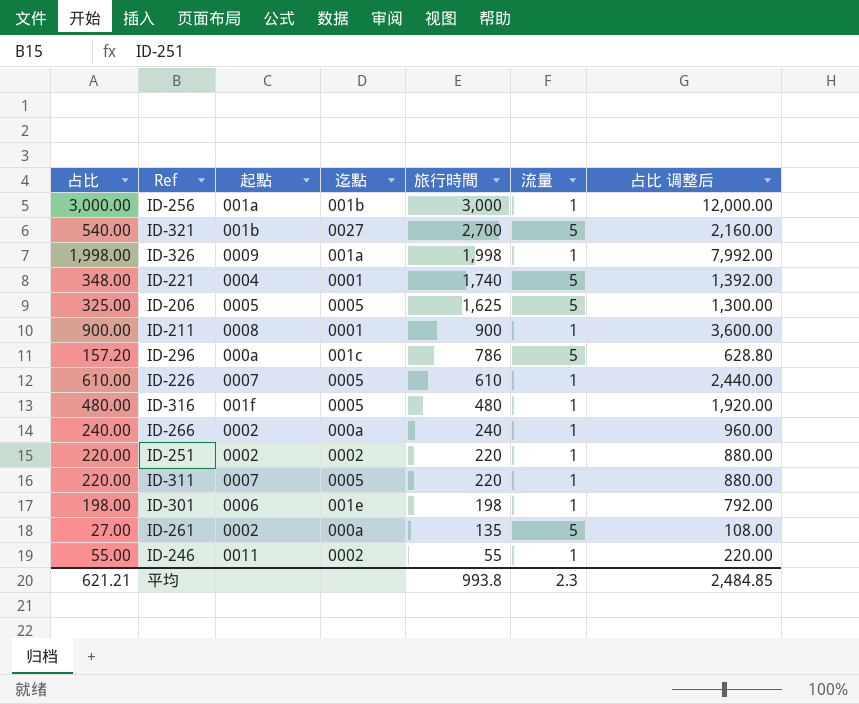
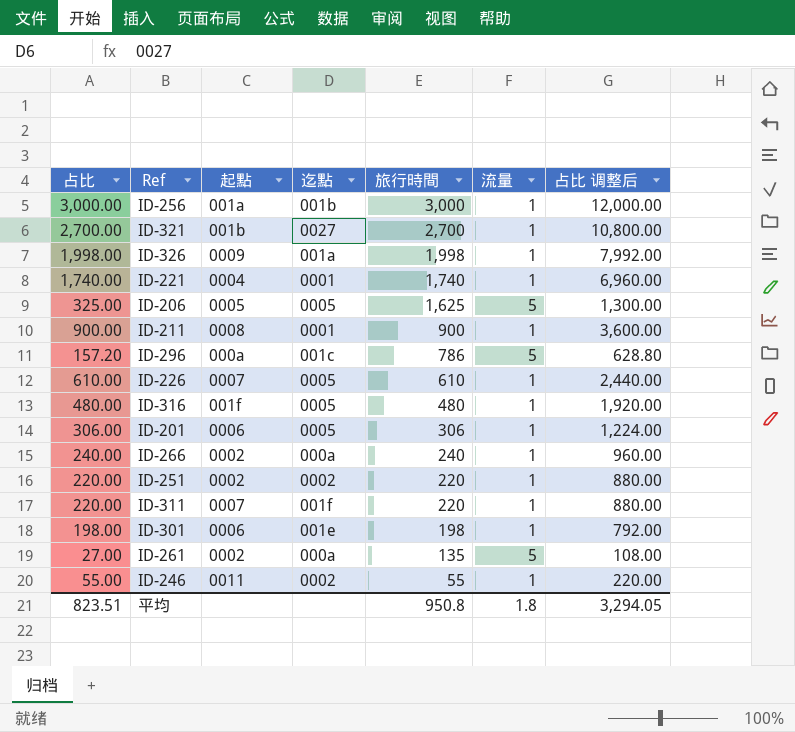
ID-321 | 占比: 540.00 -> 2,700.00
ID-321 | 流量: 5 -> 1
ID-321 | 占比 调整后: 2,160.00 -> 10,800.00
ID-221 | 占比: 348.00 -> 1,740.00
ID-221 | 流量: 5 -> 1
ID-221 | 占比 调整后: 1,392.00 -> 6,960.00
row ID-201: none -> 306.00 | 0006 | 0005 | 306 | 1 | 1,224.00
ID-311 | 迄點: 0005 -> 001f
平均 | 占比: 621.21 -> 823.51
平均 | 旅行時間: 993.8 -> 950.8
平均 | 流量: 2.3 -> 1.8
平均 | 占比 调整后: 2,484.85 -> 3,294.05

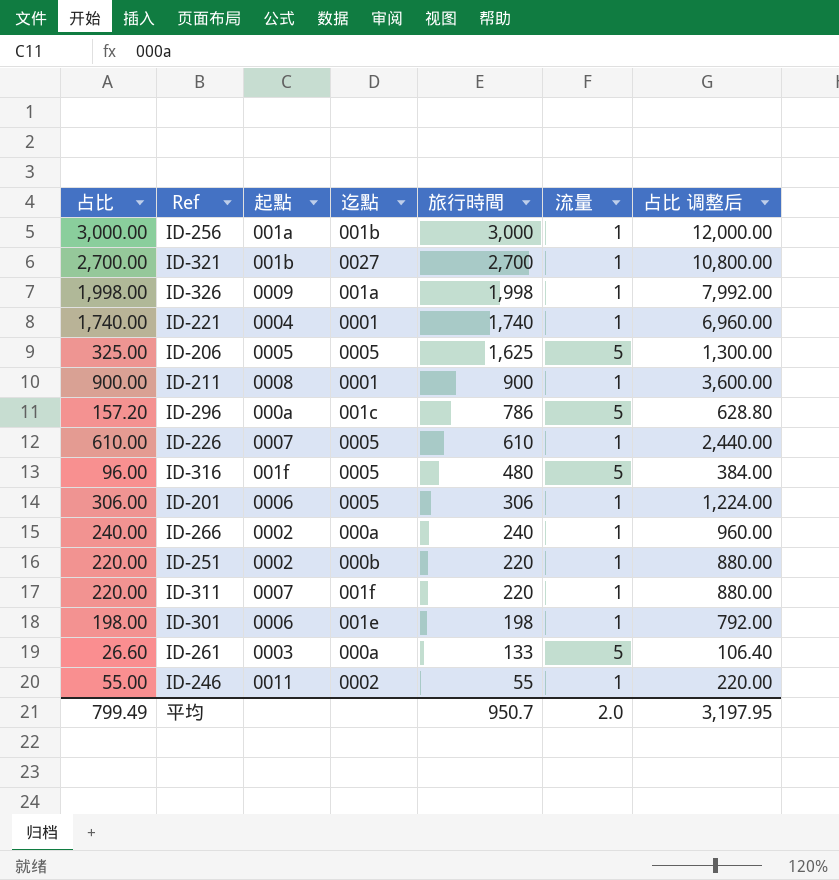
ID-316 | 占比: 480.00 -> 96.00
ID-316 | 流量: 1 -> 5
ID-316 | 占比 调整后: 1,920.00 -> 384.00
ID-251 | 迄點: 0002 -> 000b
ID-261 | 占比: 27.00 -> 26.60
ID-261 | 起點: 0002 -> 0003
ID-261 | 旅行時間: 135 -> 133
ID-261 | 占比 调整后: 108.00 -> 106.40
平均 | 占比: 823.51 -> 799.49
平均 | 旅行時間: 950.8 -> 950.7
平均 | 流量: 1.8 -> 2.0
平均 | 占比 调整后: 3,294.05 -> 3,197.95

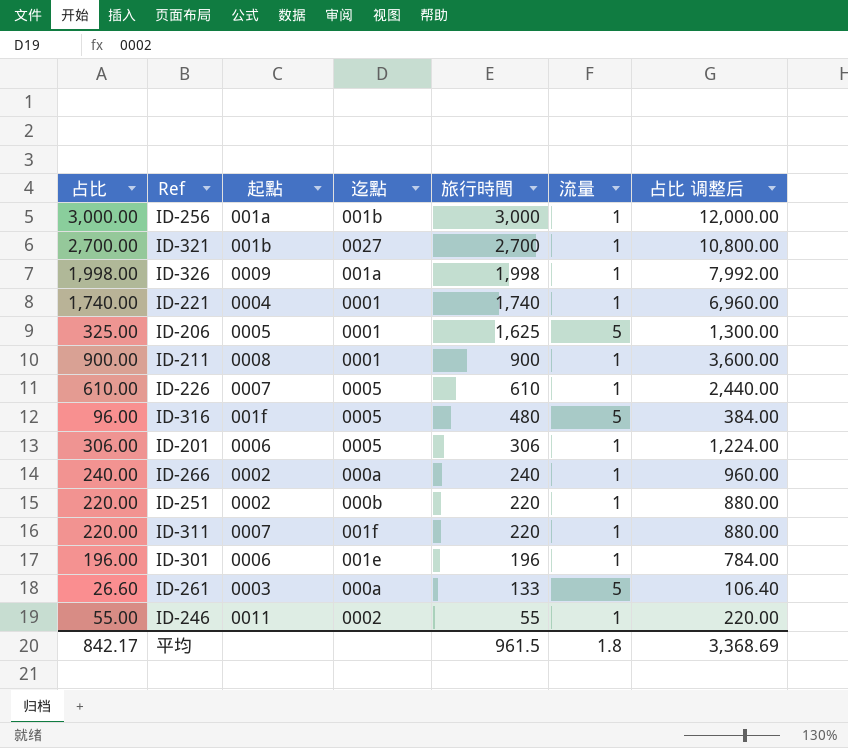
row ID-296: 157.20 | 000a | 001c | 786 | 5 | 628.80 -> none
ID-206 | 迄點: 0005 -> 0001
ID-301 | 占比: 198.00 -> 196.00
ID-301 | 旅行時間: 198 -> 196
ID-301 | 占比 调整后: 792.00 -> 784.00
平均 | 占比: 799.49 -> 842.17
平均 | 旅行時間: 950.7 -> 961.5
平均 | 流量: 2.0 -> 1.8
平均 | 占比 调整后: 3,197.95 -> 3,368.69

